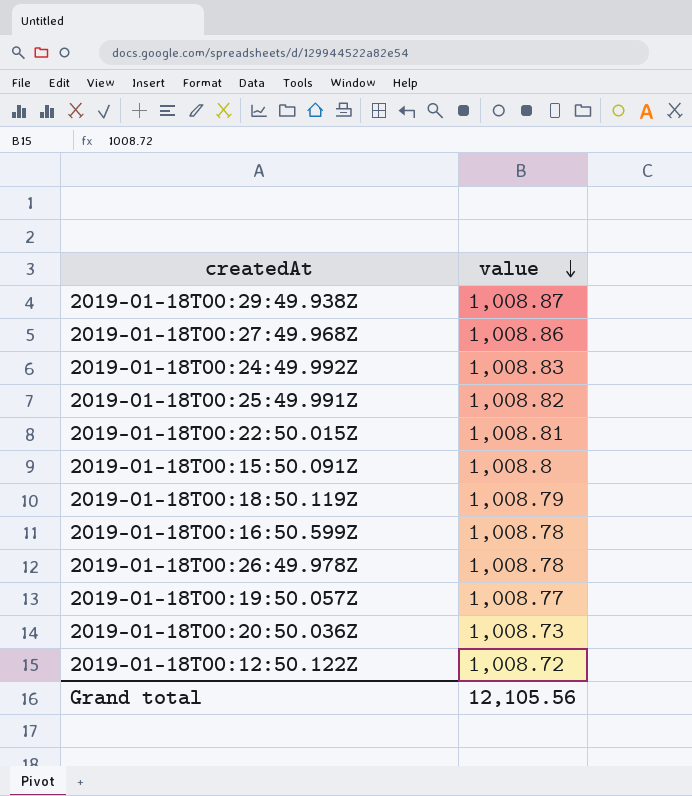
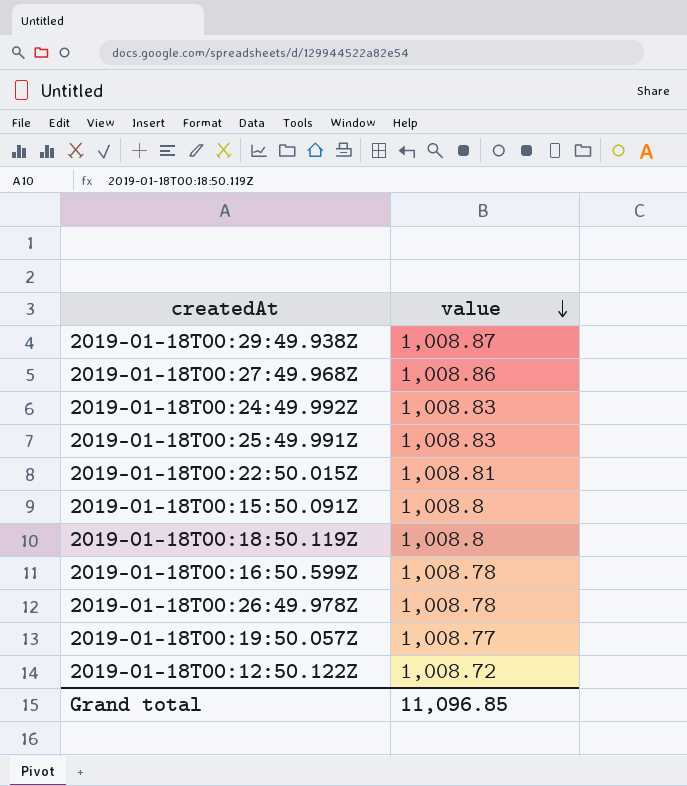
row 2019-01-18T00:20:50.036Z: 1,008.73 -> none
2019-01-18T00:25:49.991Z | value: 1,008.82 -> 1,008.83
2019-01-18T00:18:50.119Z | value: 1,008.79 -> 1,008.8
Grand total | value: 12,105.56 -> 11,096.85

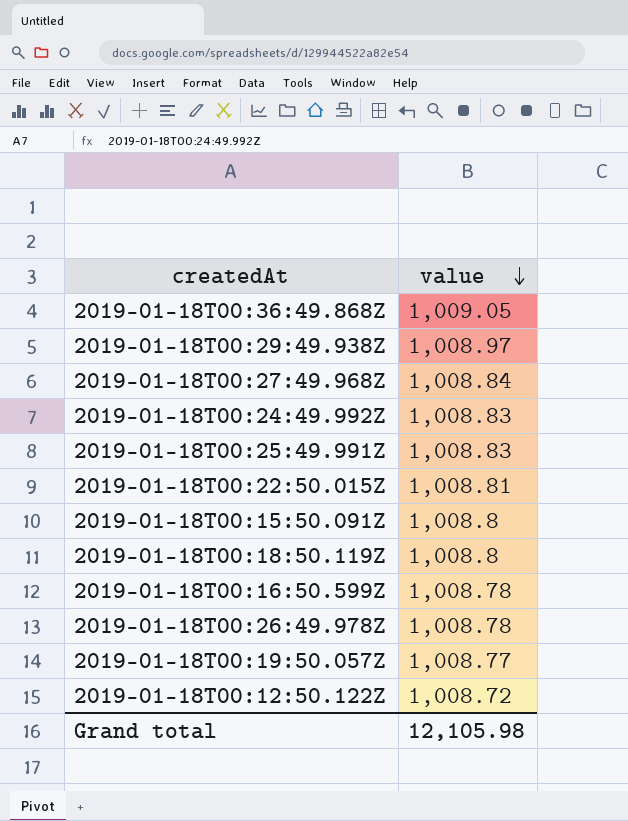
row 2019-01-18T00:36:49.868Z: none -> 1,009.05
2019-01-18T00:29:49.938Z | value: 1,008.87 -> 1,008.97
2019-01-18T00:27:49.968Z | value: 1,008.86 -> 1,008.84
Grand total | value: 11,096.85 -> 12,105.98

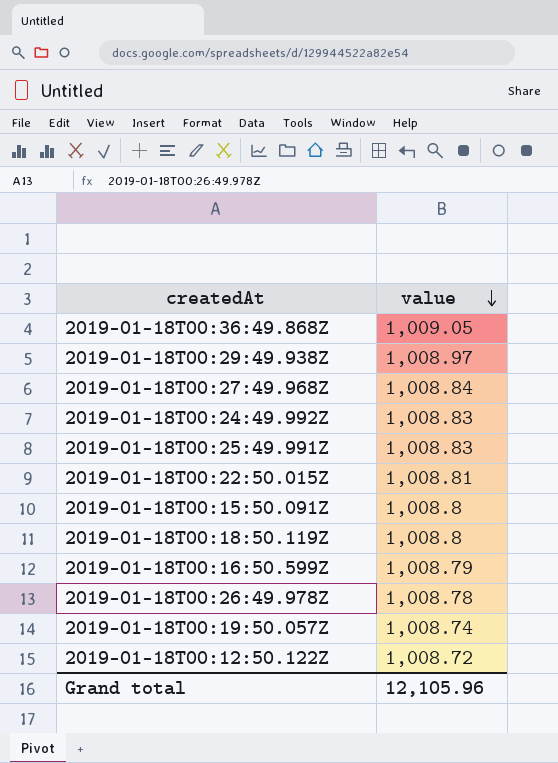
2019-01-18T00:16:50.599Z | value: 1,008.78 -> 1,008.79
2019-01-18T00:19:50.057Z | value: 1,008.77 -> 1,008.74
Grand total | value: 12,105.98 -> 12,105.96

